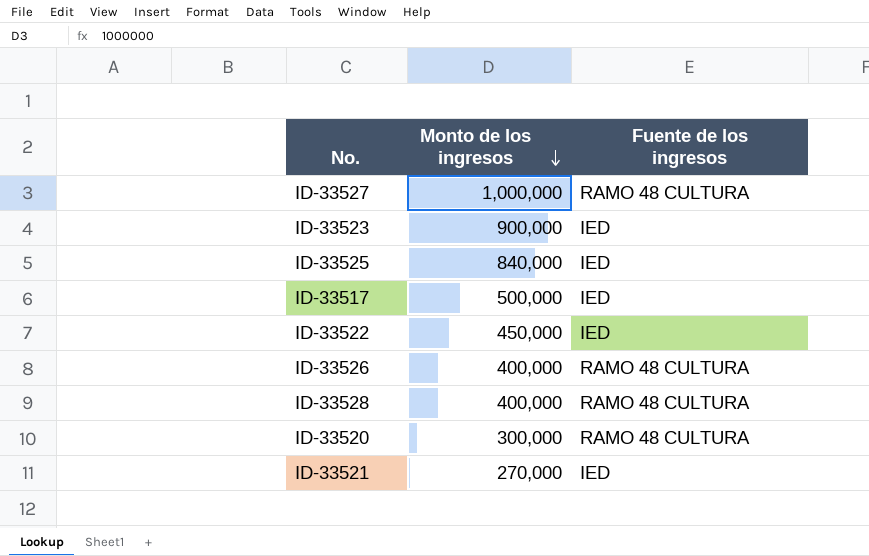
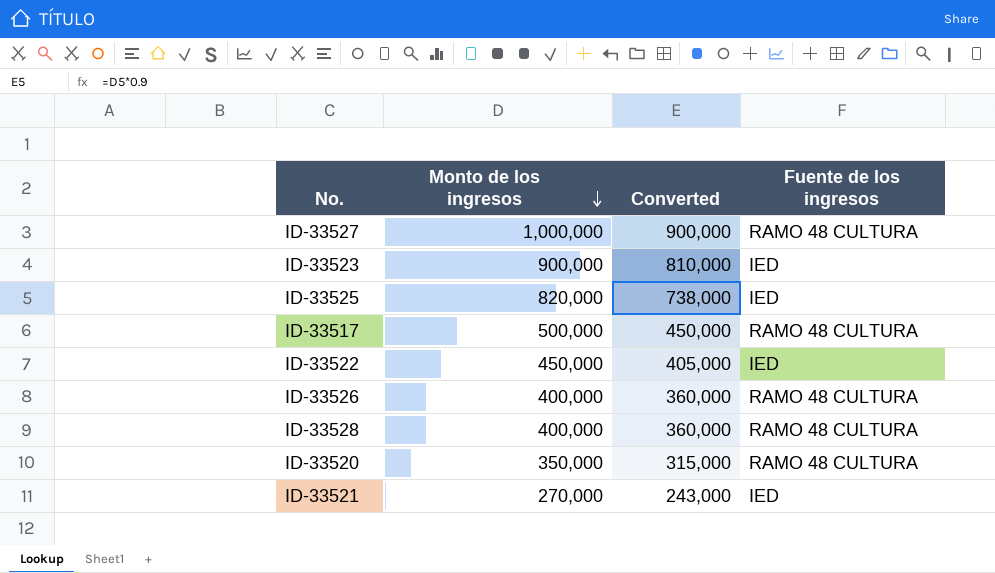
column Converted | formula: none -> [Monto de los ingresos] * 0.9
ID-33525 | Monto de los ingresos: 840,000 -> 820,000
ID-33517 | Fuente de los ingresos: IED -> RAMO 48 CULTURA
ID-33520 | Monto de los ingresos: 300,000 -> 350,000

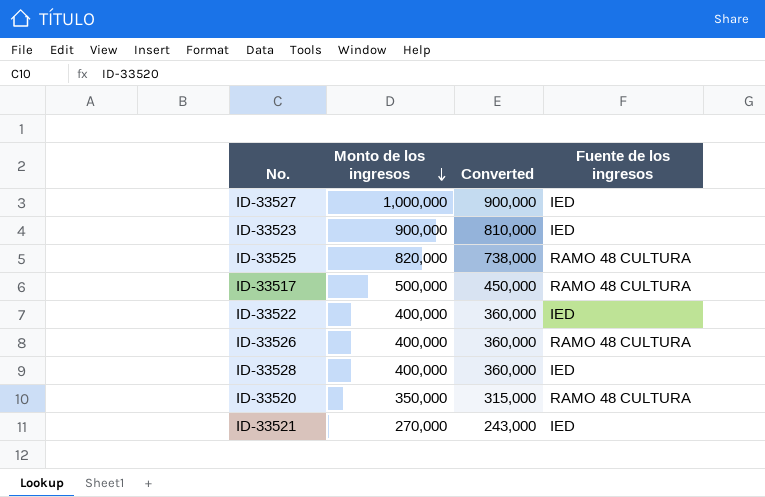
ID-33527 | Fuente de los ingresos: RAMO 48 CULTURA -> IED
ID-33525 | Fuente de los ingresos: IED -> RAMO 48 CULTURA
ID-33522 | Monto de los ingresos: 450,000 -> 400,000
ID-33522 | Converted: 405,000 -> 360,000
ID-33528 | Fuente de los ingresos: RAMO 48 CULTURA -> IED

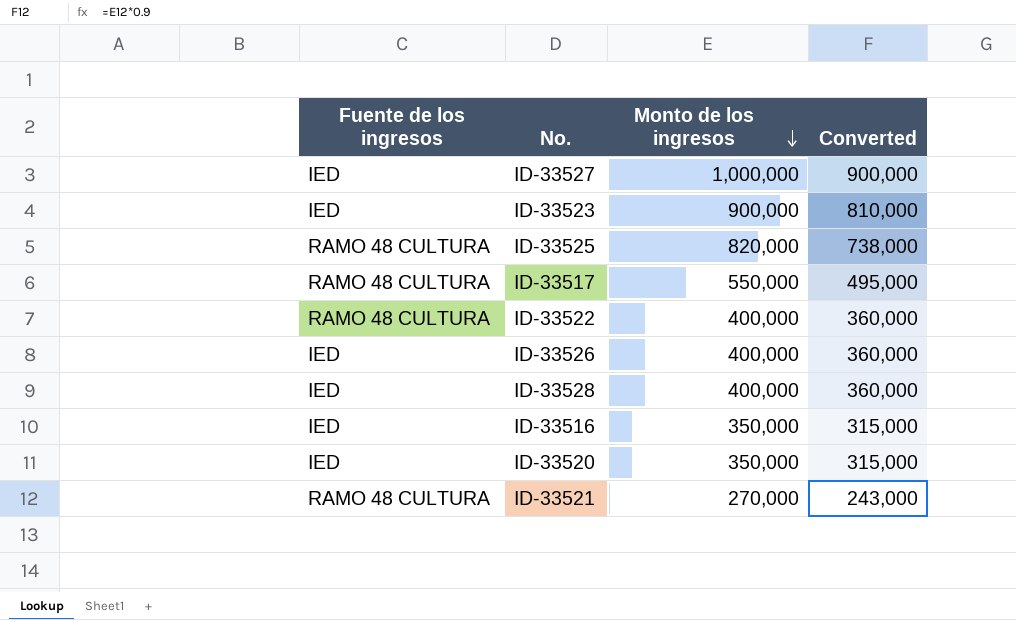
column Fuente de los ingresos | position: 4 -> 1
ID-33517 | Monto de los ingresos: 500,000 -> 550,000
ID-33517 | Converted: 450,000 -> 495,000
ID-33522 | Fuente de los ingresos: IED -> RAMO 48 CULTURA
ID-33526 | Fuente de los ingresos: RAMO 48 CULTURA -> IED
row ID-33516: none -> IED | 350,000 | 315,000
ID-33520 | Fuente de los ingresos: RAMO 48 CULTURA -> IED
ID-33521 | Fuente de los ingresos: IED -> RAMO 48 CULTURA

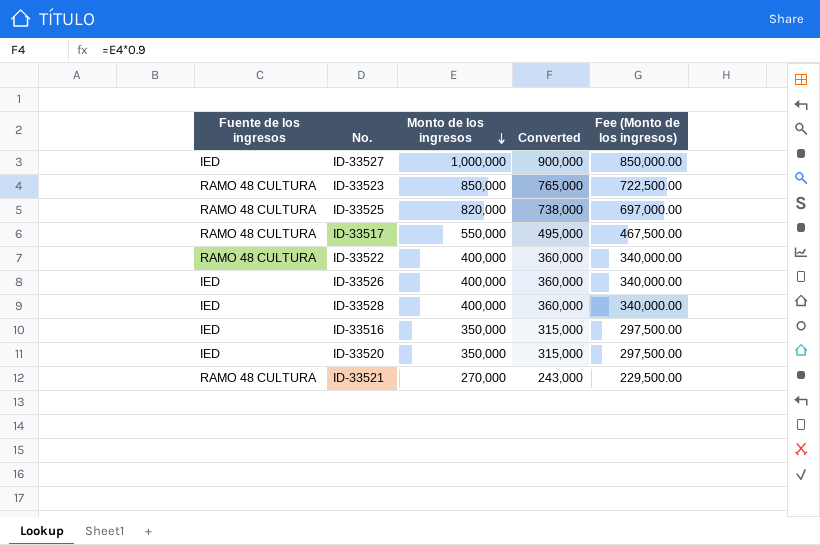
column Fee (Monto de los ingresos) | formula: none -> [Monto de los ingresos] * 0.85
ID-33523 | Fuente de los ingresos: IED -> RAMO 48 CULTURA
ID-33523 | Monto de los ingresos: 900,000 -> 850,000
ID-33523 | Converted: 810,000 -> 765,000

